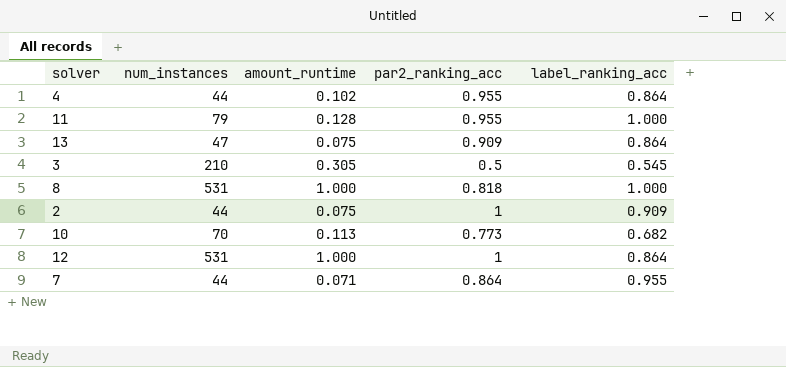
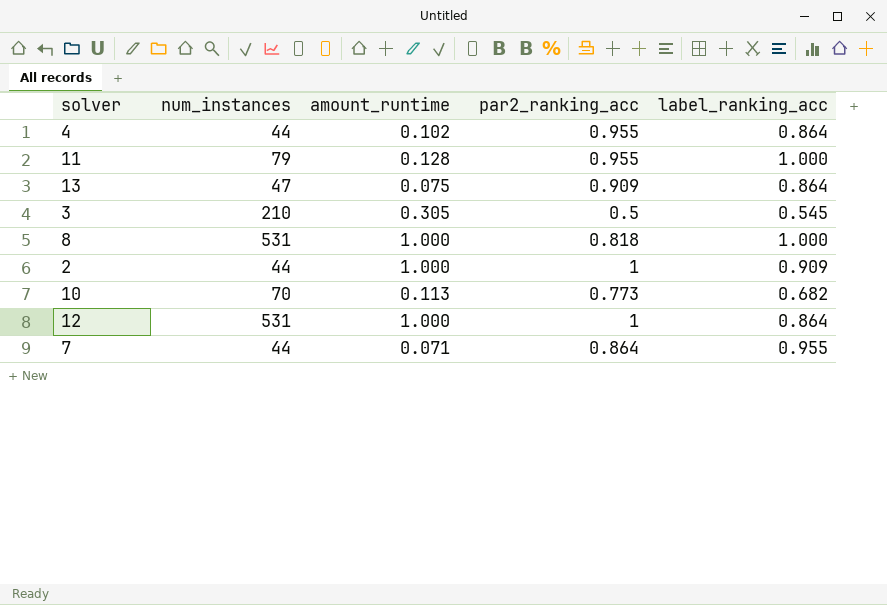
2 | amount_runtime: 0.075 -> 1.000

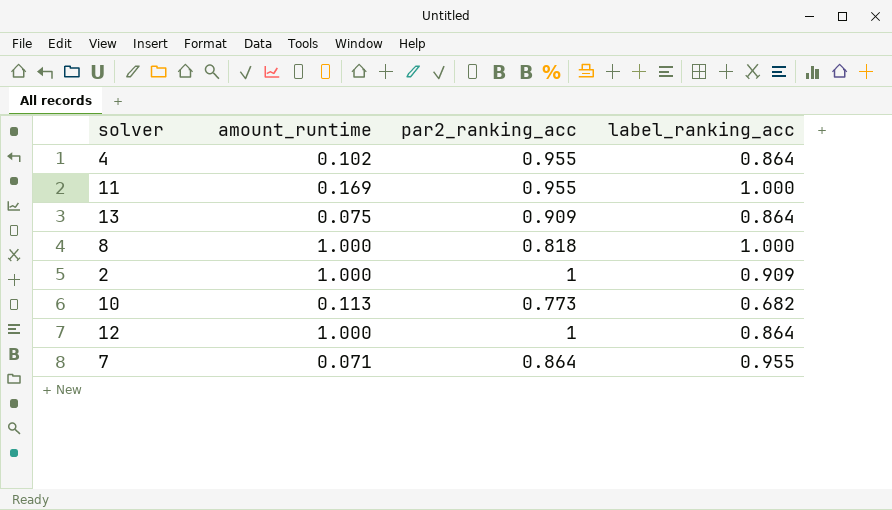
column num_instances | position: 2 -> none
row 3: 210 | 0.305 | 0.5 | 0.545 -> none
11 | amount_runtime: 0.128 -> 0.169

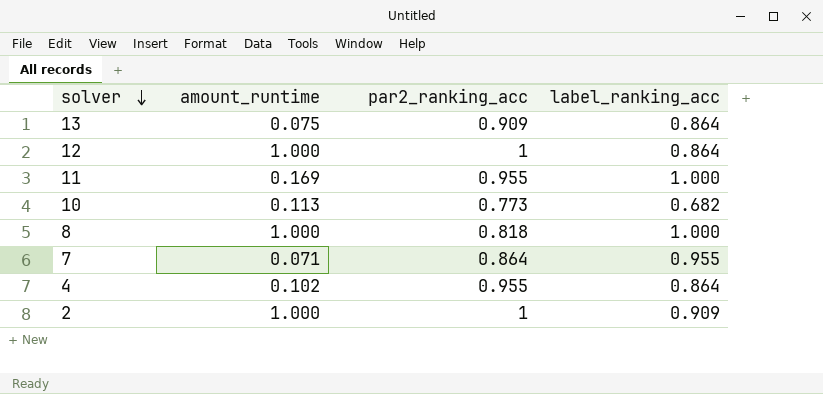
row order: none -> solver descending

